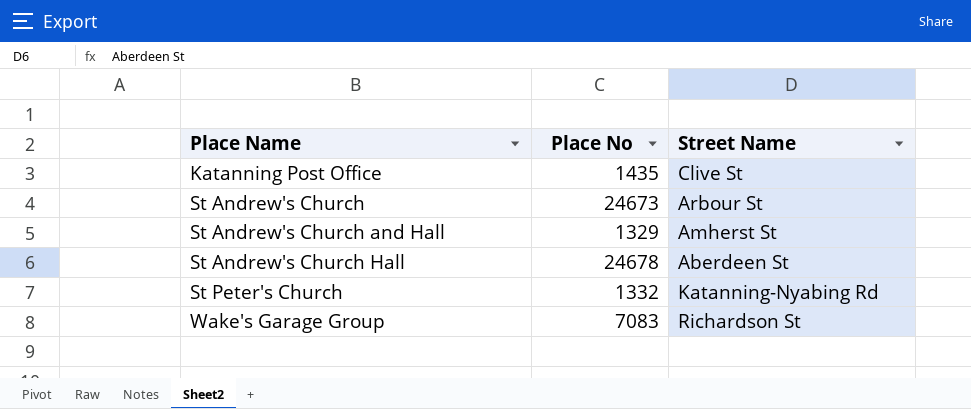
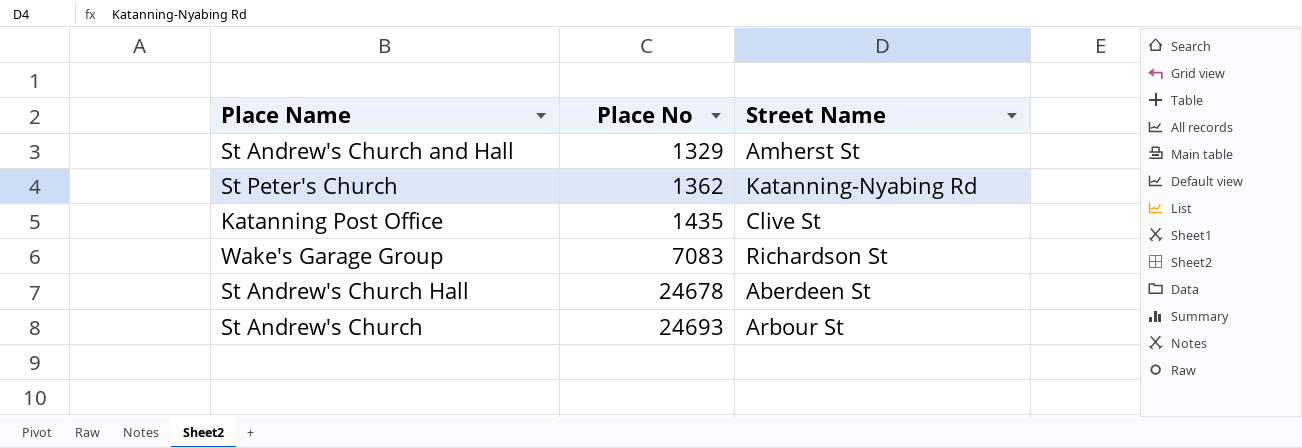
row order: Place Name ascending -> Place No ascending
St Peter's Church | Place No: 1332 -> 1362
St Andrew's Church | Place No: 24673 -> 24693

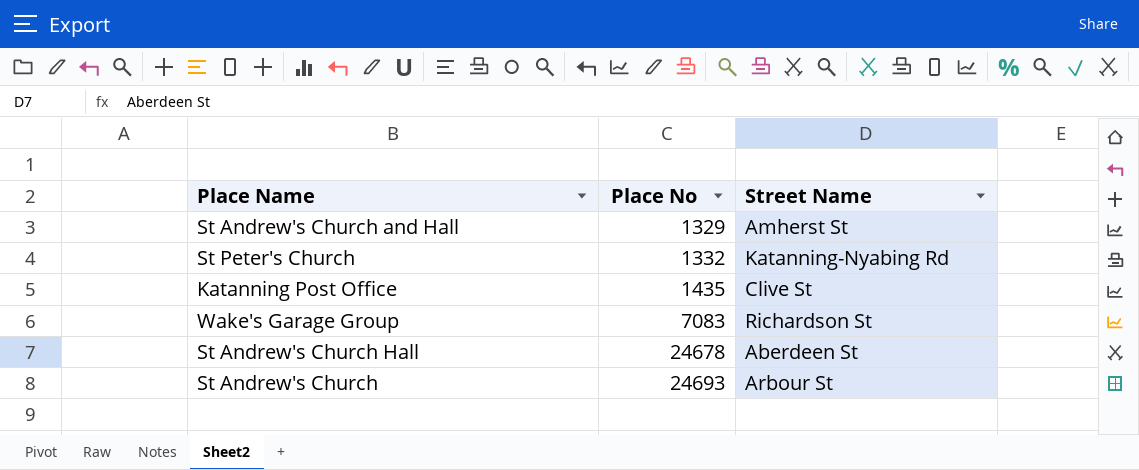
St Peter's Church | Place No: 1362 -> 1332

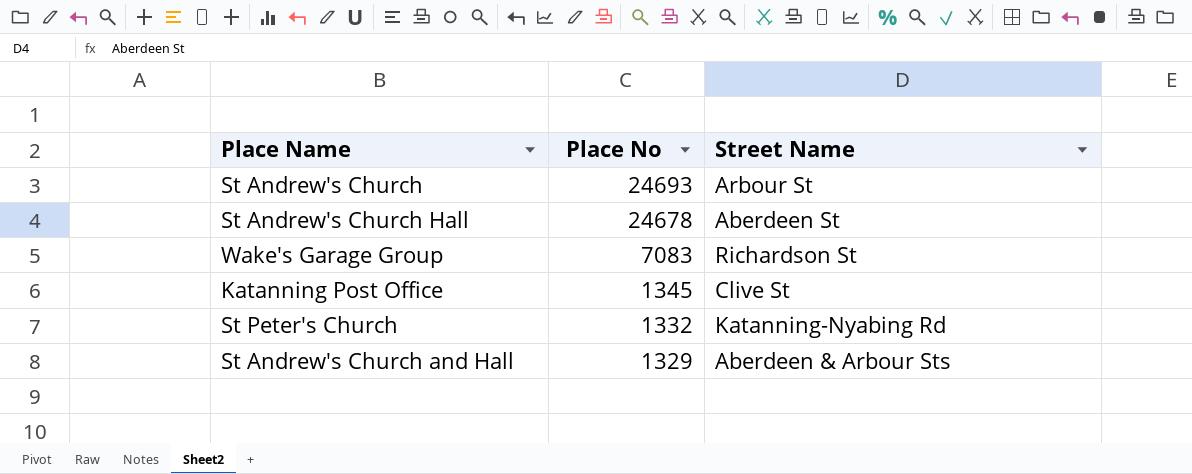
row order: Place No ascending -> Place No descending
Katanning Post Office | Place No: 1435 -> 1345
St Andrew's Church and Hall | Street Name: Amherst St -> Aberdeen & Arbour Sts

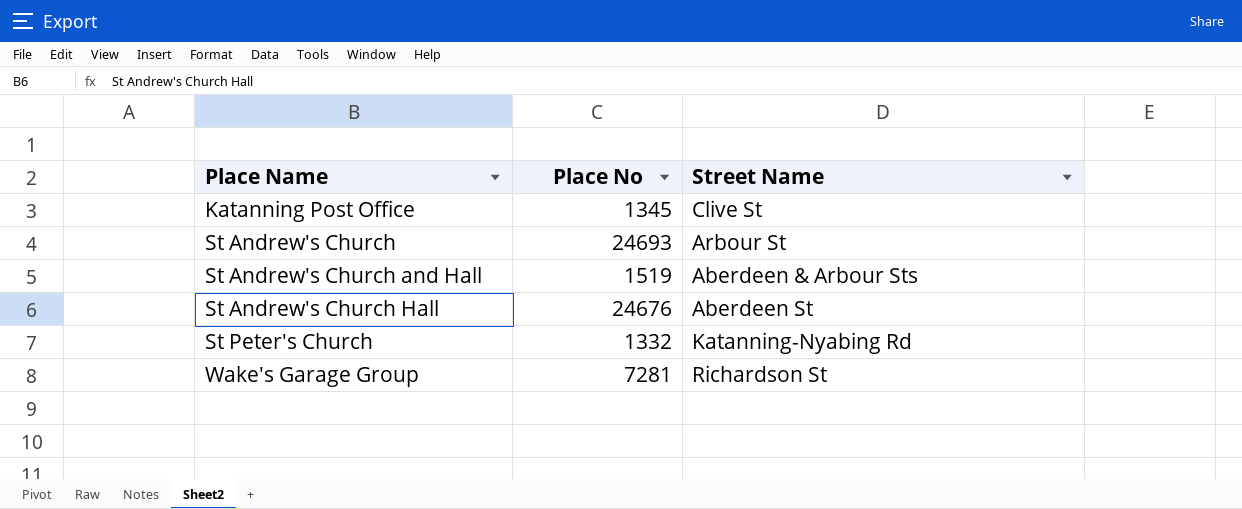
row order: Place No descending -> Place Name ascending
St Andrew's Church and Hall | Place No: 1329 -> 1519
St Andrew's Church Hall | Place No: 24678 -> 24676
Wake's Garage Group | Place No: 7083 -> 7281

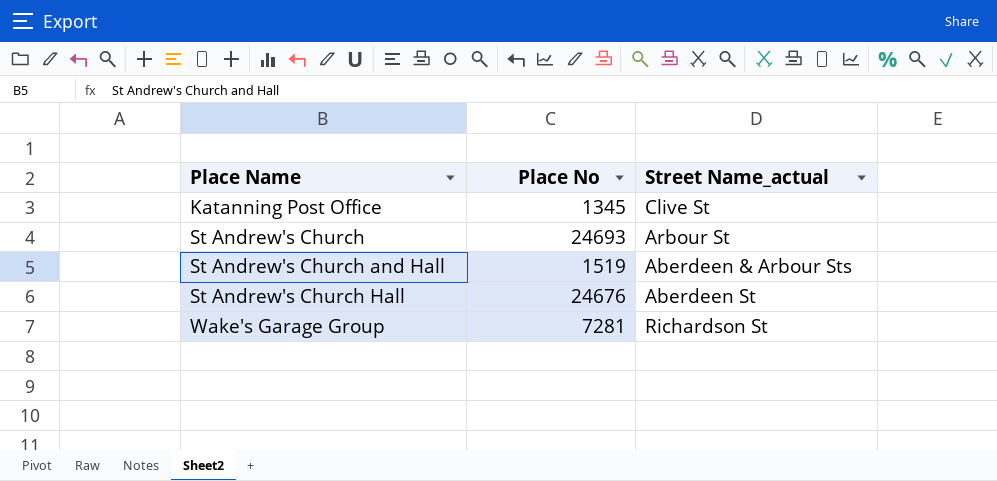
column name: Street Name -> Street Name_actual
row St Peter's Church: 1332 | Katanning-Nyabing Rd -> none

